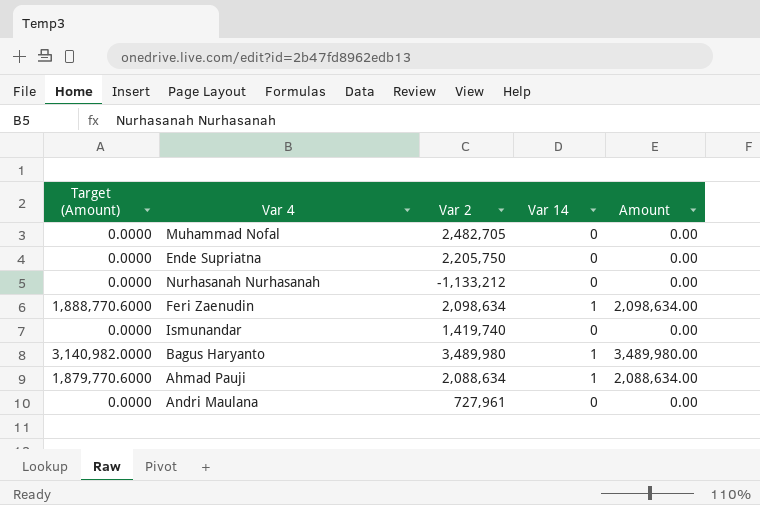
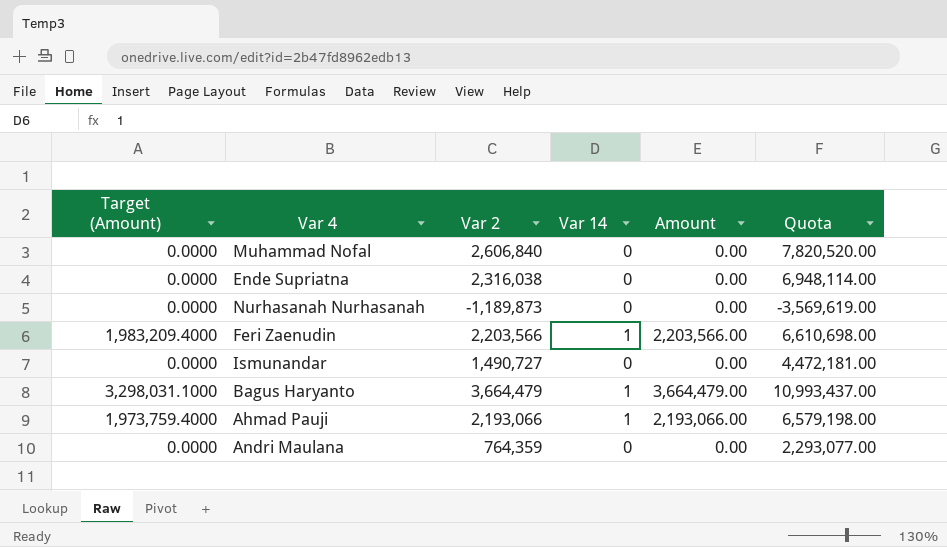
column Quota | formula: none -> [Var 2] * 3
Muhammad Nofal | Var 2: 2,482,705 -> 2,606,840
Ende Supriatna | Var 2: 2,205,750 -> 2,316,038
Nurhasanah Nurhasanah | Var 2: -1,133,212 -> -1,189,873
Feri Zaenudin | Target (Amount): 1,888,770.6000 -> 1,983,209.4000
Feri Zaenudin | Var 2: 2,098,634 -> 2,203,566
Feri Zaenudin | Amount: 2,098,634.00 -> 2,203,566.00
Ismunandar | Var 2: 1,419,740 -> 1,490,727
Bagus Haryanto | Target (Amount): 3,140,982.0000 -> 3,298,031.1000
Bagus Haryanto | Var 2: 3,489,980 -> 3,664,479
Bagus Haryanto | Amount: 3,489,980.00 -> 3,664,479.00
Ahmad Pauji | Target (Amount): 1,879,770.6000 -> 1,973,759.4000
Ahmad Pauji | Var 2: 2,088,634 -> 2,193,066
Ahmad Pauji | Amount: 2,088,634.00 -> 2,193,066.00
Andri Maulana | Var 2: 727,961 -> 764,359

